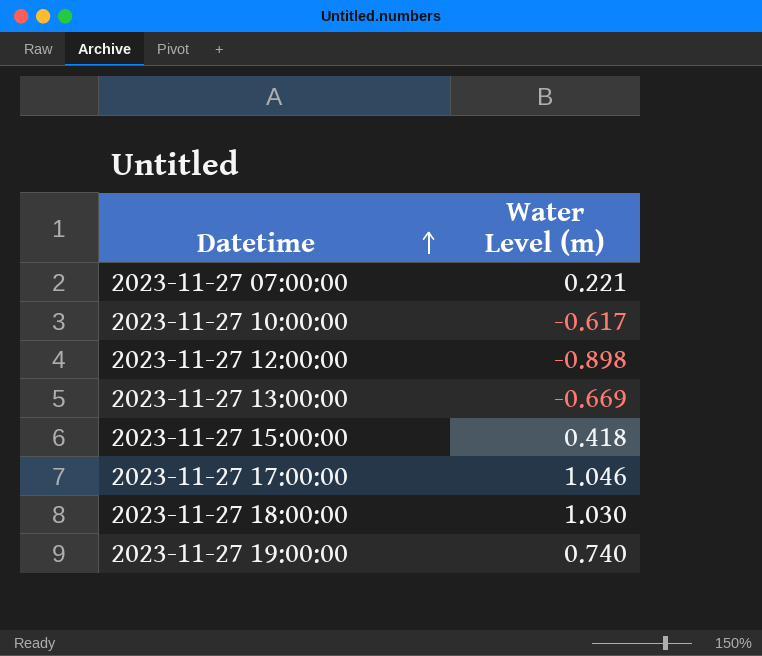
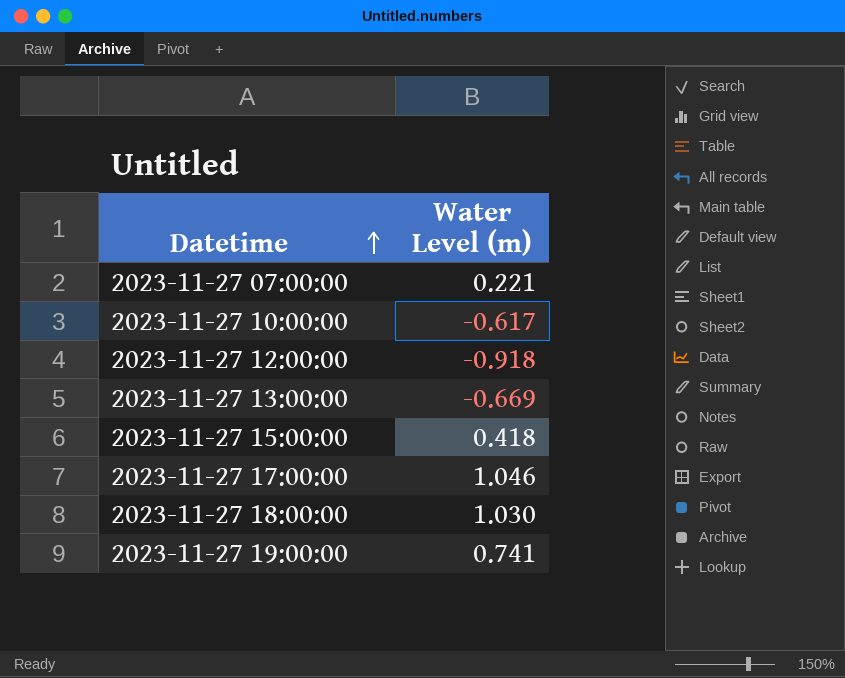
2023-11-27 12:00:00 | Water Level (m): -0.898 -> -0.918
2023-11-27 19:00:00 | Water Level (m): 0.740 -> 0.741

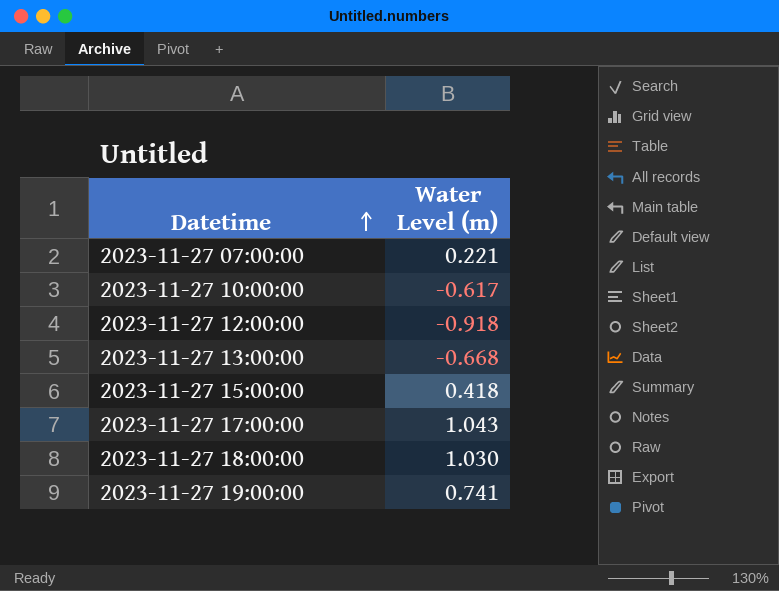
2023-11-27 13:00:00 | Water Level (m): -0.669 -> -0.668
2023-11-27 17:00:00 | Water Level (m): 1.046 -> 1.043

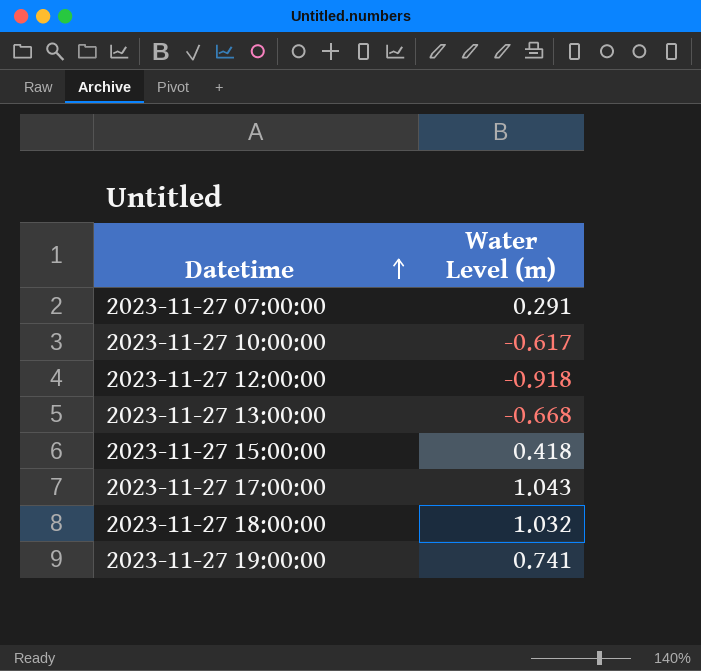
2023-11-27 07:00:00 | Water Level (m): 0.221 -> 0.291
2023-11-27 18:00:00 | Water Level (m): 1.030 -> 1.032

